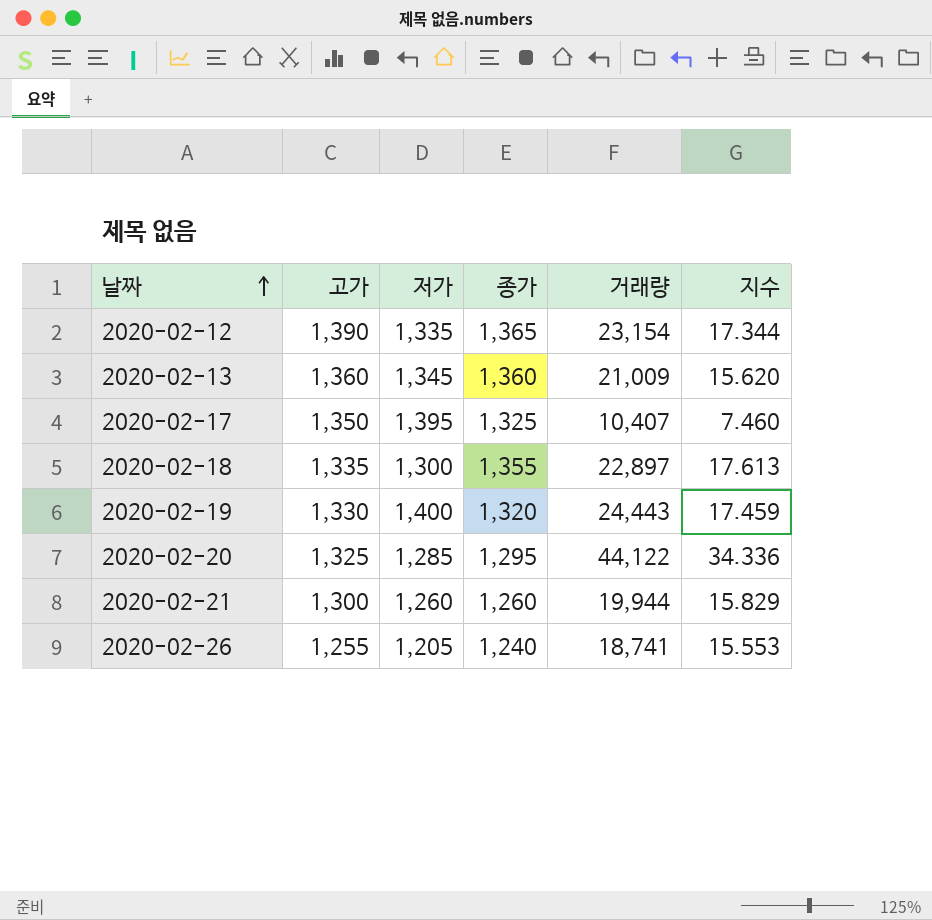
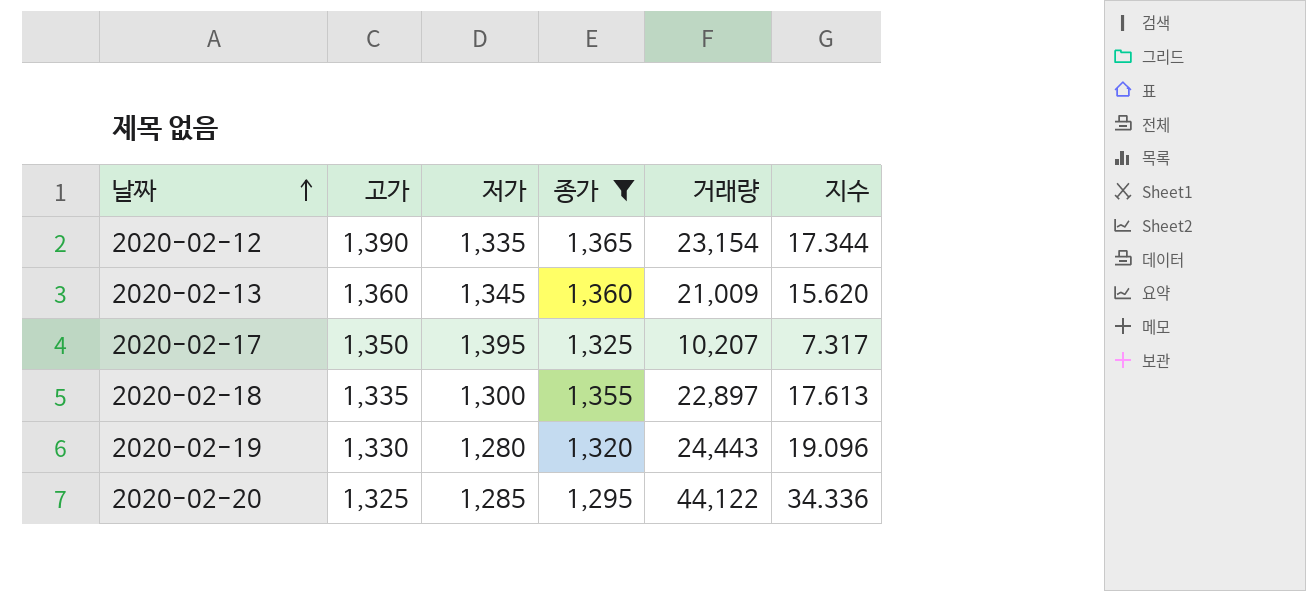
filter: none -> 종가 >= 1,295
2020-02-17 | 거래량: 10,407 -> 10,207
2020-02-17 | 지수: 7.460 -> 7.317
2020-02-19 | 저가: 1,400 -> 1,280
2020-02-19 | 지수: 17.459 -> 19.096

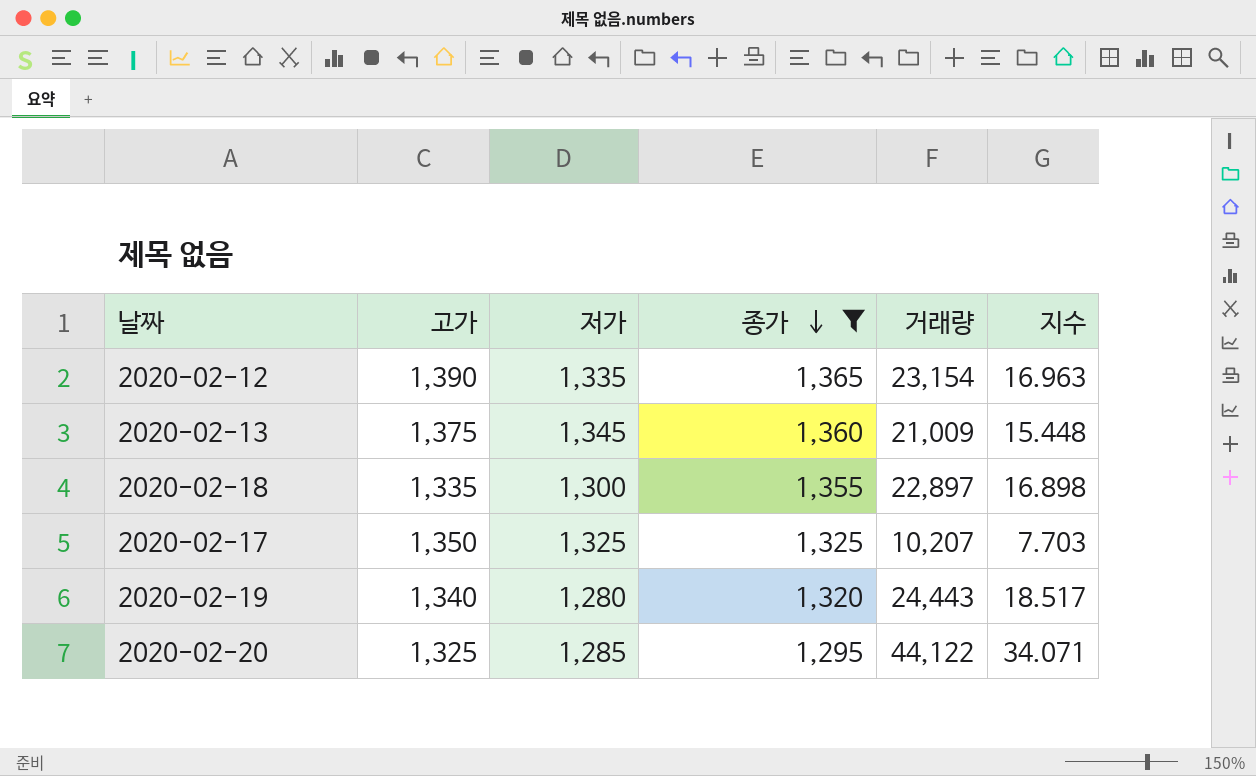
row order: 날짜 ascending -> 종가 descending
column 지수 | formula: [거래량] / [저가] -> [거래량] / [종가]
2020-02-13 | 고가: 1,360 -> 1,375
2020-02-17 | 저가: 1,395 -> 1,325
2020-02-19 | 고가: 1,330 -> 1,340

